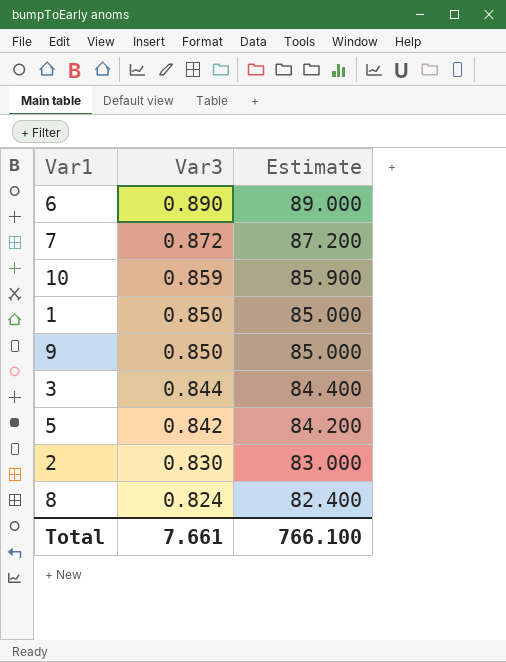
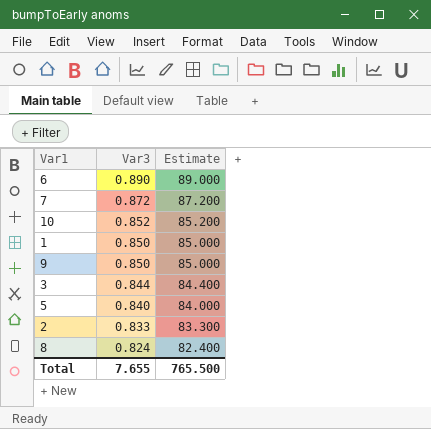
10 | Var3: 0.859 -> 0.852
10 | Estimate: 85.900 -> 85.200
5 | Var3: 0.842 -> 0.840
5 | Estimate: 84.200 -> 84.000
2 | Var3: 0.830 -> 0.833
2 | Estimate: 83.000 -> 83.300
Total | Var3: 7.661 -> 7.655
Total | Estimate: 766.100 -> 765.500

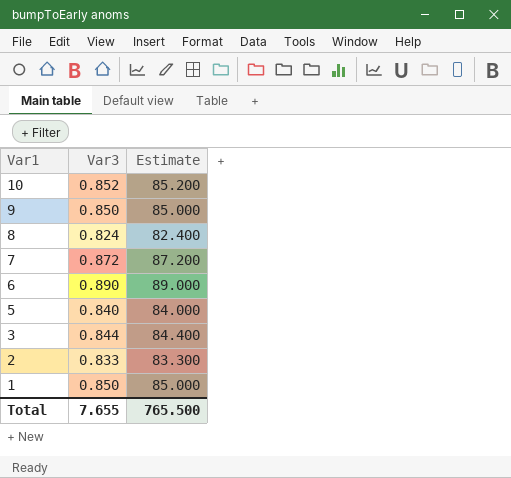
row order: Var3 descending -> Var1 descending

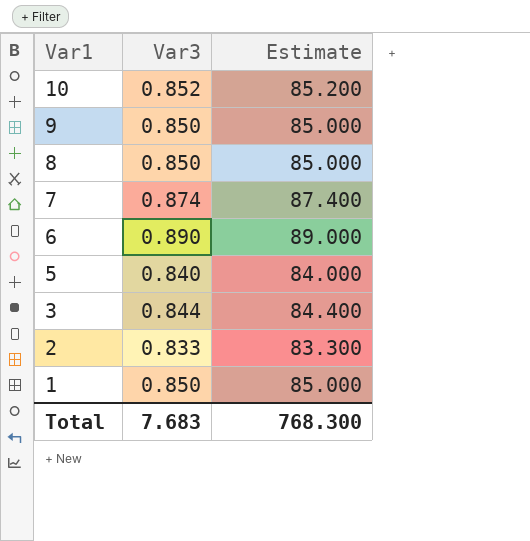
8 | Var3: 0.824 -> 0.850
8 | Estimate: 82.400 -> 85.000
7 | Var3: 0.872 -> 0.874
7 | Estimate: 87.200 -> 87.400
Total | Var3: 7.655 -> 7.683
Total | Estimate: 765.500 -> 768.300

